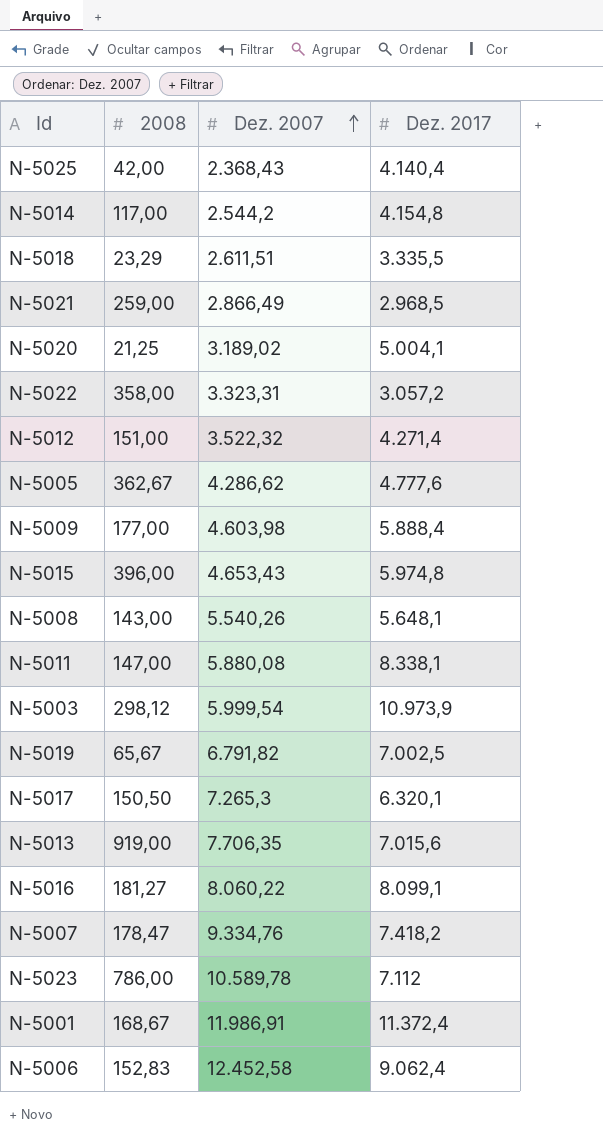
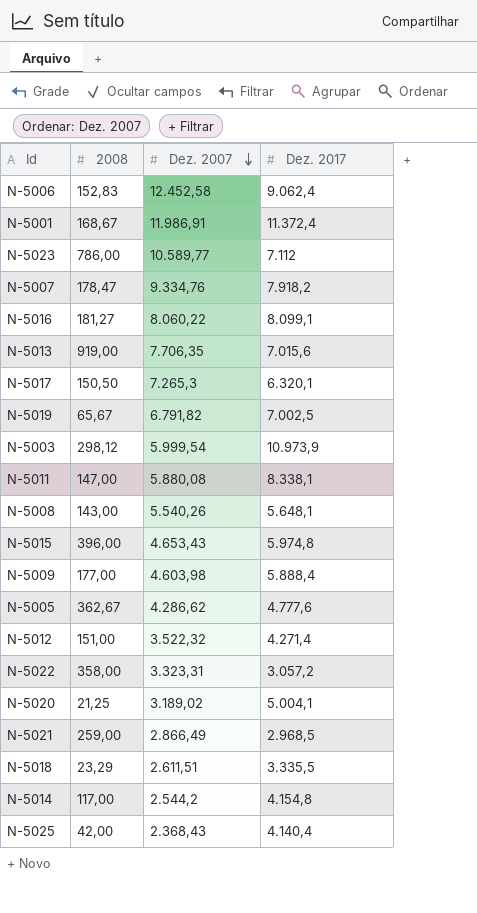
row order: Dez. 2007 ascending -> Dez. 2007 descending
N-5023 | Dez. 2007: 10.589,78 -> 10.589,77
N-5007 | Dez. 2017: 7.418,2 -> 7.918,2

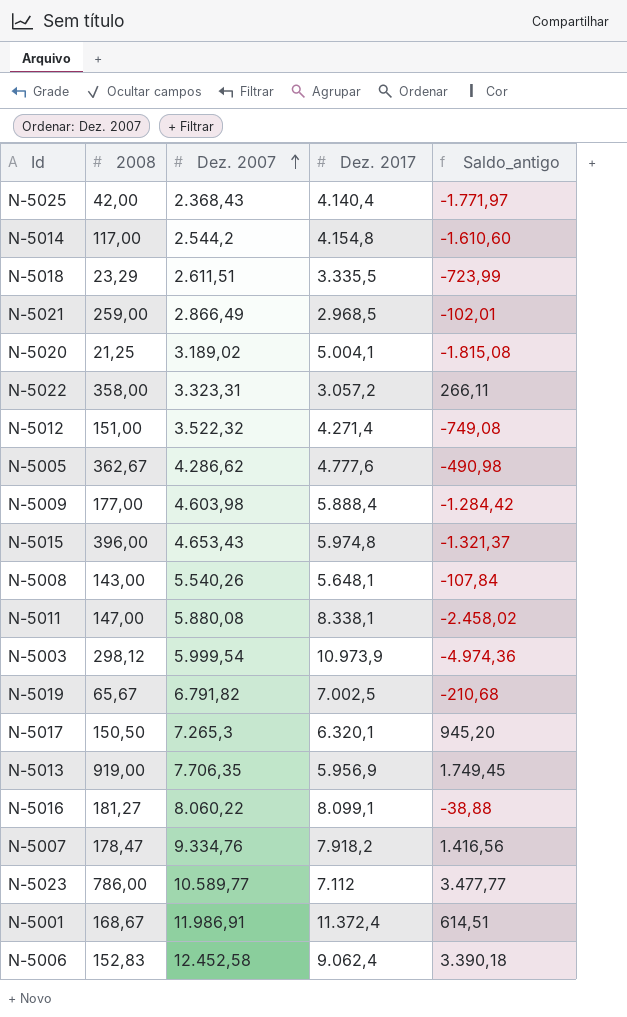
row order: Dez. 2007 descending -> Dez. 2007 ascending
column Saldo_antigo | formula: none -> [Dez. 2007] - [Dez. 2017]
N-5013 | Dez. 2017: 7.015,6 -> 5.956,9

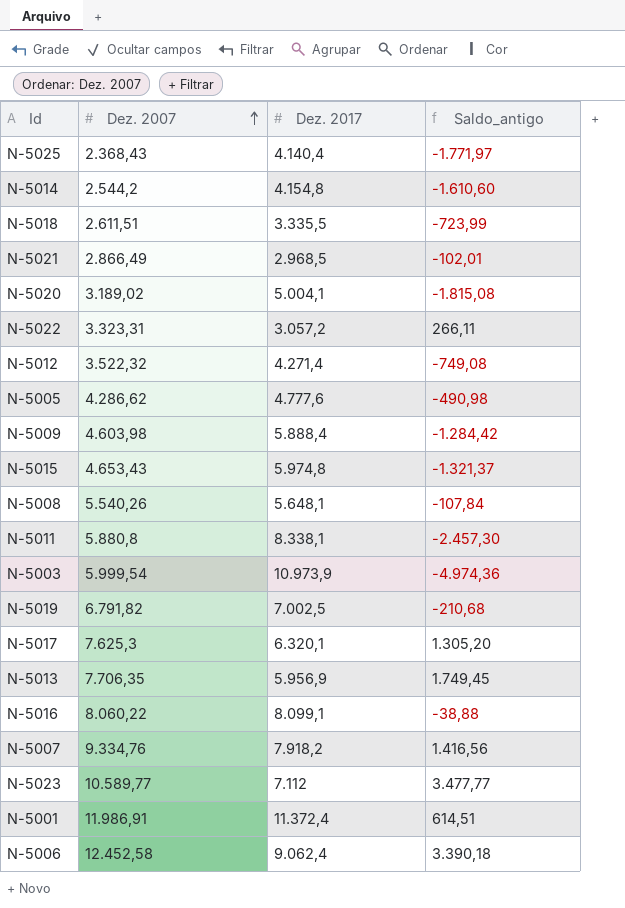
column 2008 | position: 2 -> none
N-5011 | Dez. 2007: 5.880,08 -> 5.880,8
N-5011 | Saldo_antigo: -2.458,02 -> -2.457,30
N-5017 | Dez. 2007: 7.265,3 -> 7.625,3
N-5017 | Saldo_antigo: 945,20 -> 1.305,20

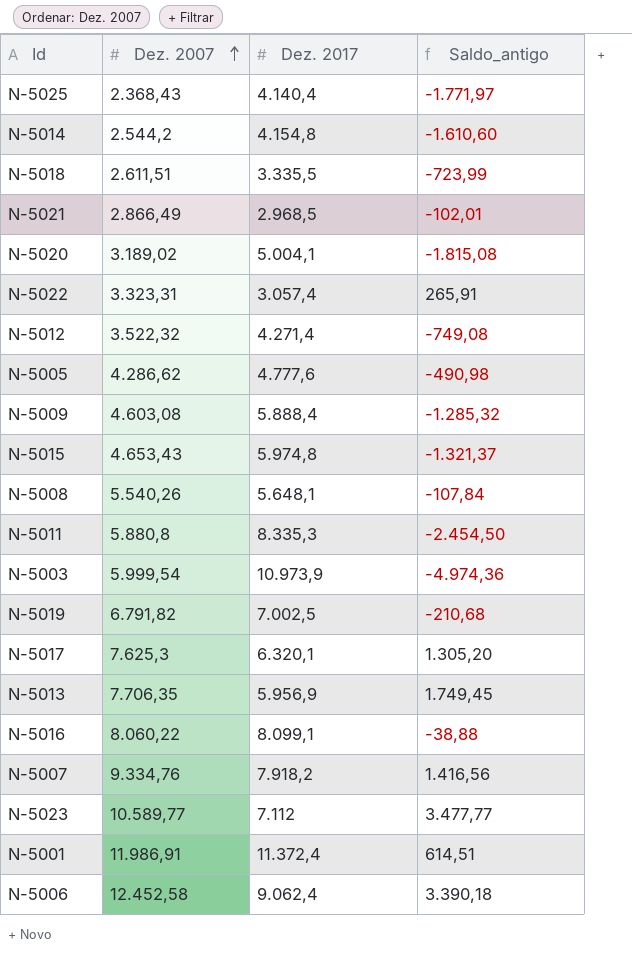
N-5022 | Dez. 2017: 3.057,2 -> 3.057,4
N-5022 | Saldo_antigo: 266,11 -> 265,91
N-5009 | Dez. 2007: 4.603,98 -> 4.603,08
N-5009 | Saldo_antigo: -1.284,42 -> -1.285,32
N-5011 | Dez. 2017: 8.338,1 -> 8.335,3
N-5011 | Saldo_antigo: -2.457,30 -> -2.454,50

